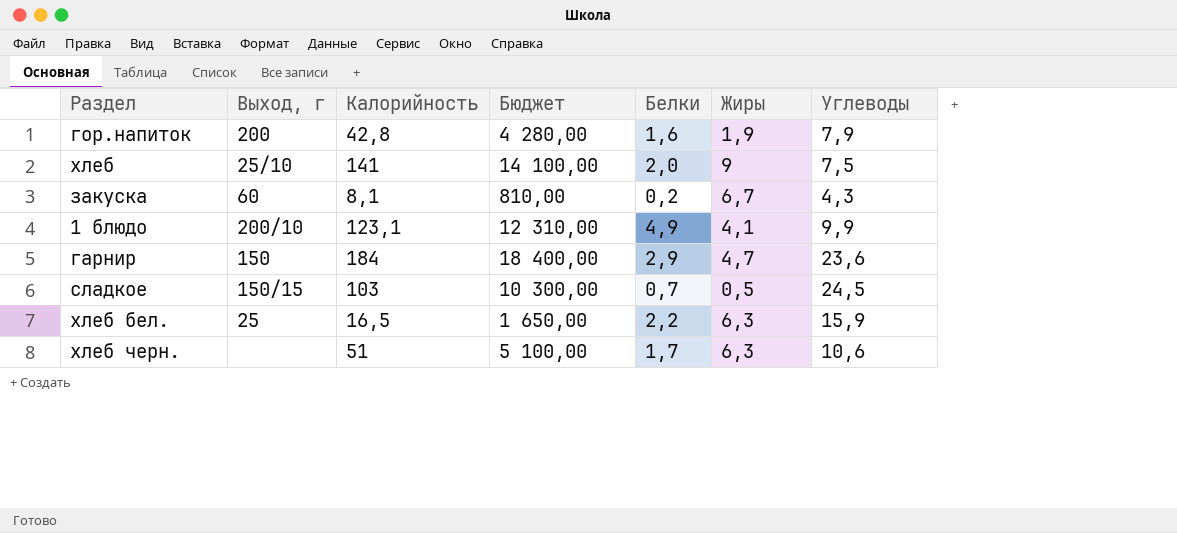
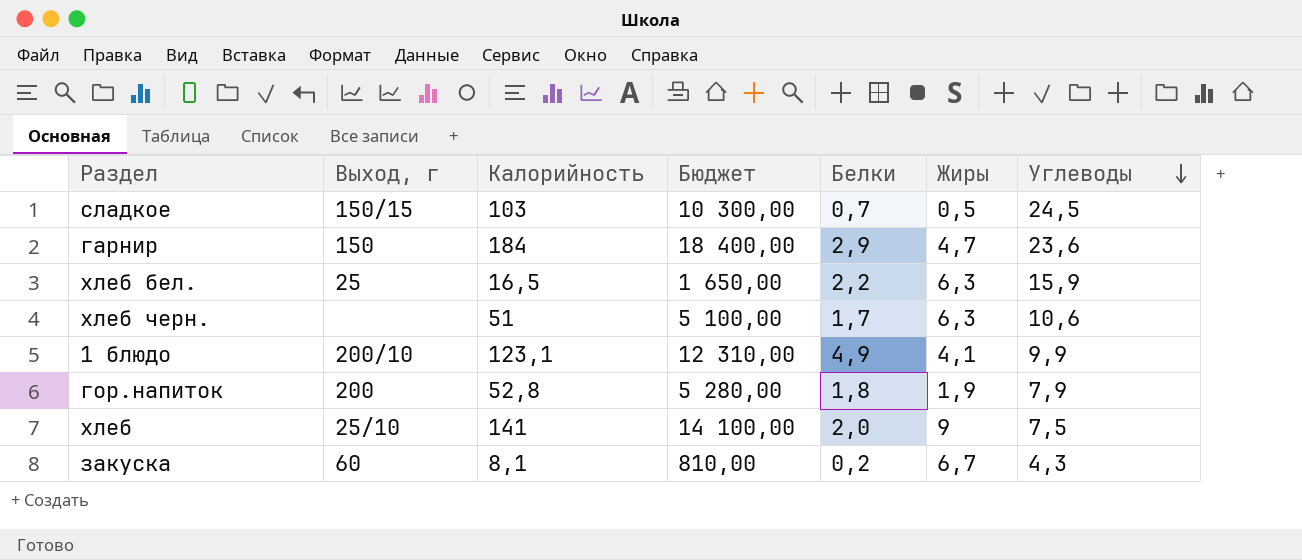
row order: none -> Углеводы descending
гор.напиток | Калорийность: 42,8 -> 52,8
гор.напиток | Бюджет: 4 280,00 -> 5 280,00
гор.напиток | Белки: 1,6 -> 1,8

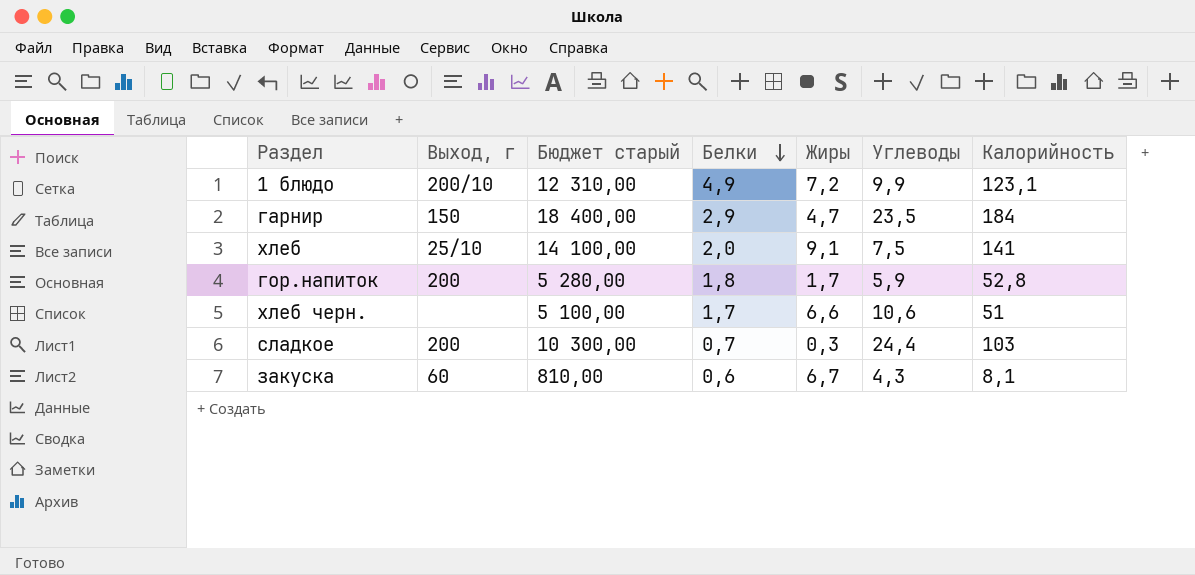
row order: Углеводы descending -> Белки descending
column name: Бюджет -> Бюджет старый
column Калорийность | position: 3 -> 7
row хлеб бел.: 25 | 16,5 | 1 650,00 | 2,2 | 6,3 | 15,9 -> none
1 блюдо | Жиры: 4,1 -> 7,2
гарнир | Углеводы: 23,6 -> 23,5
хлеб | Жиры: 9 -> 9,1
гор.напиток | Жиры: 1,9 -> 1,7
гор.напиток | Углеводы: 7,9 -> 5,9
хлеб черн. | Жиры: 6,3 -> 6,6
сладкое | Выход, г: 150/15 -> 200
сладкое | Жиры: 0,5 -> 0,3
сладкое | Углеводы: 24,5 -> 24,4
закуска | Белки: 0,2 -> 0,6

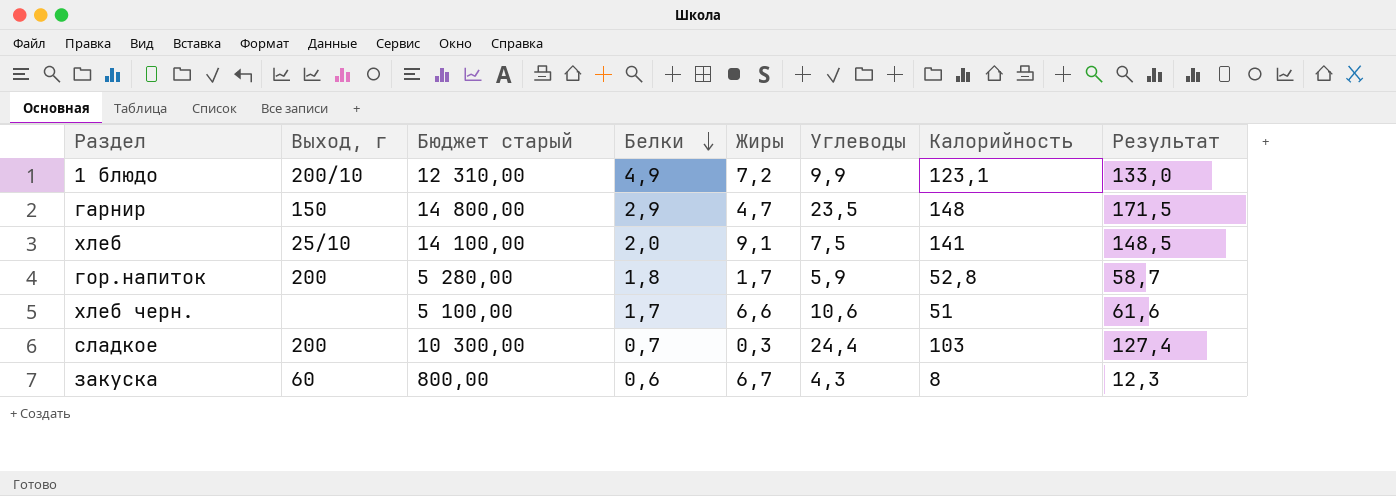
column Результат | formula: none -> [Углеводы] + [Калорийность]
гарнир | Бюджет старый: 18 400,00 -> 14 800,00
гарнир | Калорийность: 184 -> 148
закуска | Бюджет старый: 810,00 -> 800,00
закуска | Калорийность: 8,1 -> 8

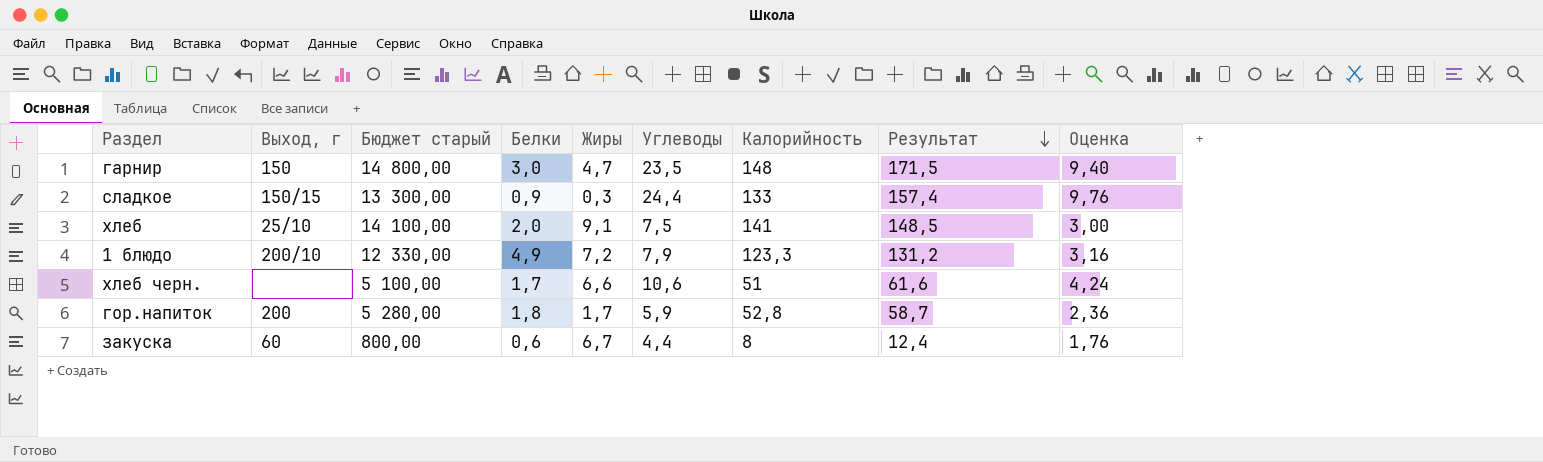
row order: Белки descending -> Результат descending
column Оценка | formula: none -> [Углеводы] * 0,4
гарнир | Белки: 2,9 -> 3,0
сладкое | Выход, г: 200 -> 150/15
сладкое | Бюджет старый: 10 300,00 -> 13 300,00
сладкое | Белки: 0,7 -> 0,9
сладкое | Калорийность: 103 -> 133
сладкое | Результат: 127,4 -> 157,4
1 блюдо | Бюджет старый: 12 310,00 -> 12 330,00
1 блюдо | Углеводы: 9,9 -> 7,9
1 блюдо | Калорийность: 123,1 -> 123,3
1 блюдо | Результат: 133,0 -> 131,2
закуска | Углеводы: 4,3 -> 4,4
закуска | Результат: 12,3 -> 12,4

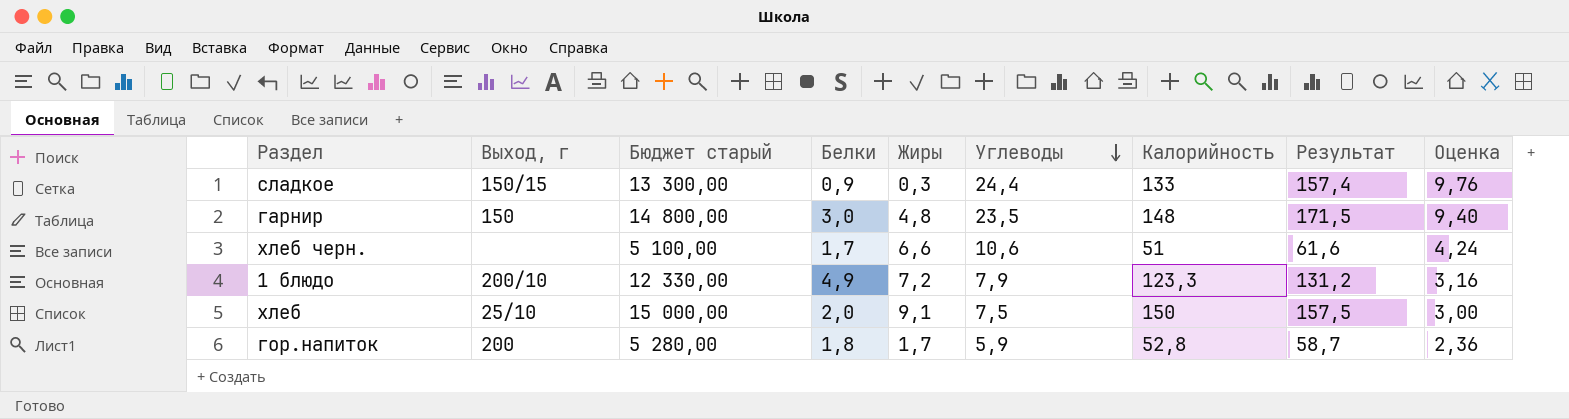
row order: Результат descending -> Углеводы descending
row закуска: 60 | 800,00 | 0,6 | 6,7 | 4,4 | 8 | 12,4 | 1,76 -> none
гарнир | Жиры: 4,7 -> 4,8
хлеб | Бюджет старый: 14 100,00 -> 15 000,00
хлеб | Калорийность: 141 -> 150
хлеб | Результат: 148,5 -> 157,5

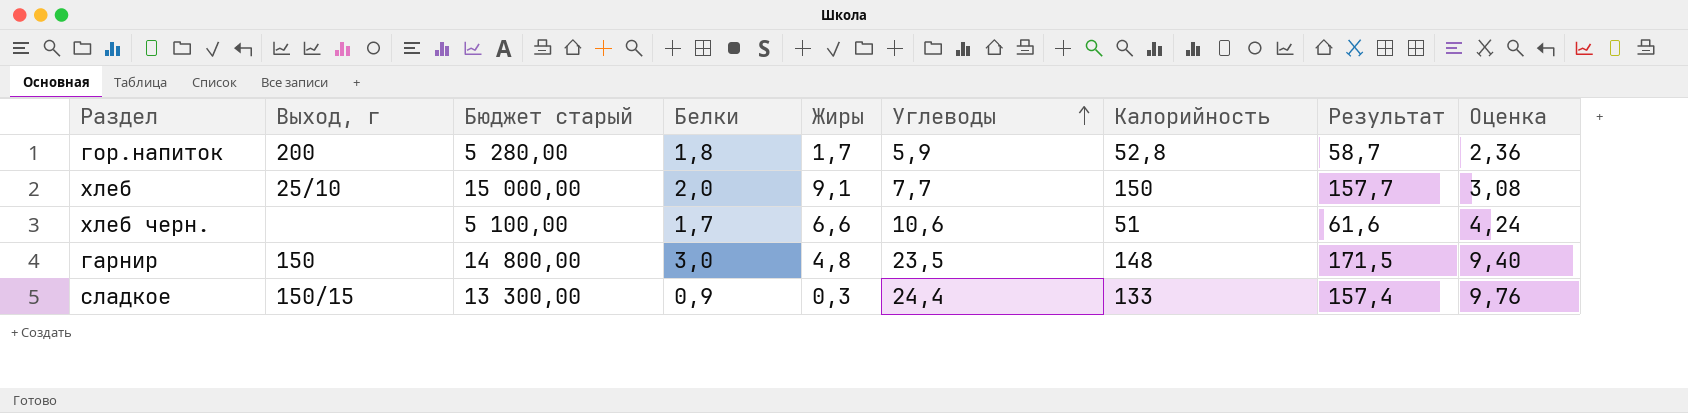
row order: Углеводы descending -> Углеводы ascending
row 1 блюдо: 200/10 | 12 330,00 | 4,9 | 7,2 | 7,9 | 123,3 | 131,2 | 3,16 -> none
хлеб | Углеводы: 7,5 -> 7,7
хлеб | Результат: 157,5 -> 157,7
хлеб | Оценка: 3,00 -> 3,08

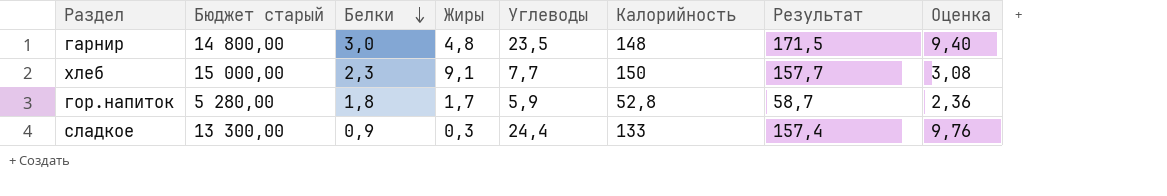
row order: Углеводы ascending -> Белки descending
column Выход, г | position: 2 -> none
row хлеб черн.: none | 5 100,00 | 1,7 | 6,6 | 10,6 | 51 | 61,6 | 4,24 -> none
хлеб | Белки: 2,0 -> 2,3

